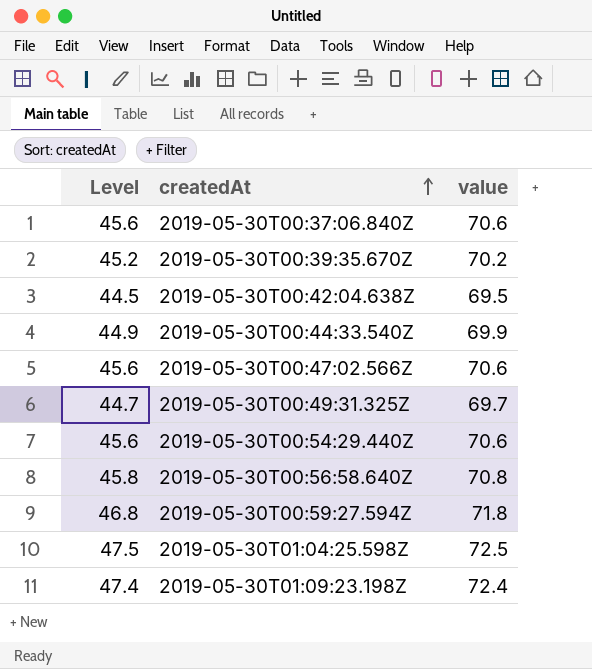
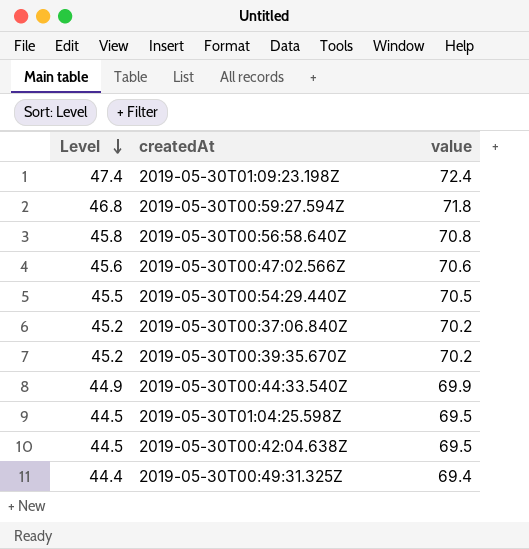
row order: createdAt ascending -> Level descending
2019-05-30T00:54:29.440Z | Level: 45.6 -> 45.5
2019-05-30T00:54:29.440Z | value: 70.6 -> 70.5
2019-05-30T00:37:06.840Z | Level: 45.6 -> 45.2
2019-05-30T00:37:06.840Z | value: 70.6 -> 70.2
2019-05-30T01:04:25.598Z | Level: 47.5 -> 44.5
2019-05-30T01:04:25.598Z | value: 72.5 -> 69.5
2019-05-30T00:49:31.325Z | Level: 44.7 -> 44.4
2019-05-30T00:49:31.325Z | value: 69.7 -> 69.4

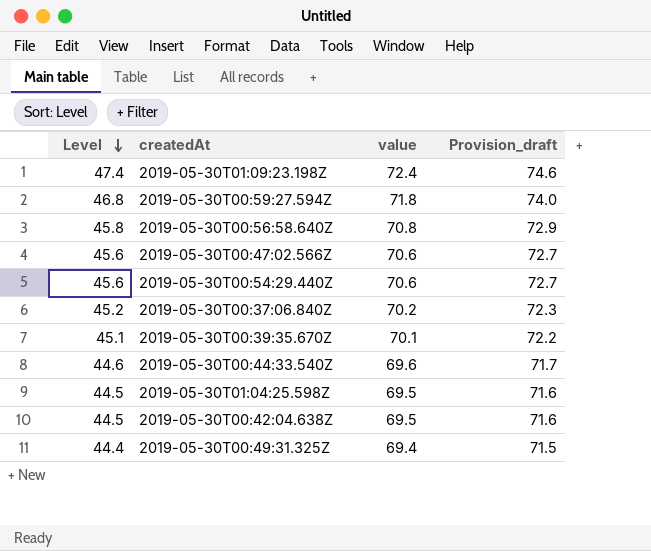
column Provision_draft | formula: none -> [value] * 1.03
2019-05-30T00:54:29.440Z | Level: 45.5 -> 45.6
2019-05-30T00:54:29.440Z | value: 70.5 -> 70.6
2019-05-30T00:39:35.670Z | Level: 45.2 -> 45.1
2019-05-30T00:39:35.670Z | value: 70.2 -> 70.1
2019-05-30T00:44:33.540Z | Level: 44.9 -> 44.6
2019-05-30T00:44:33.540Z | value: 69.9 -> 69.6

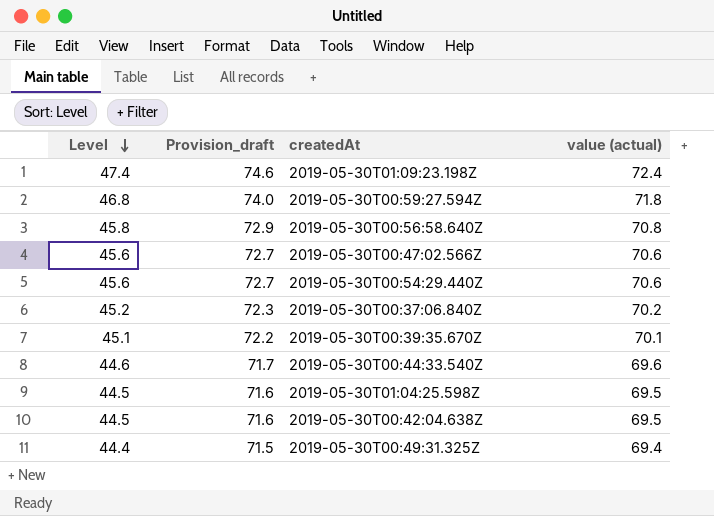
column Provision_draft | position: 4 -> 2
column name: value -> value (actual)

